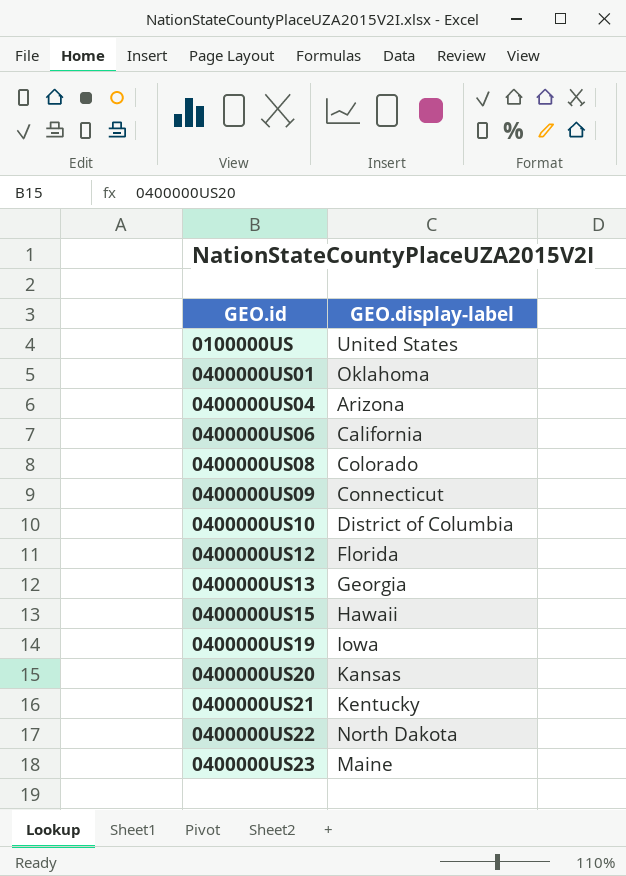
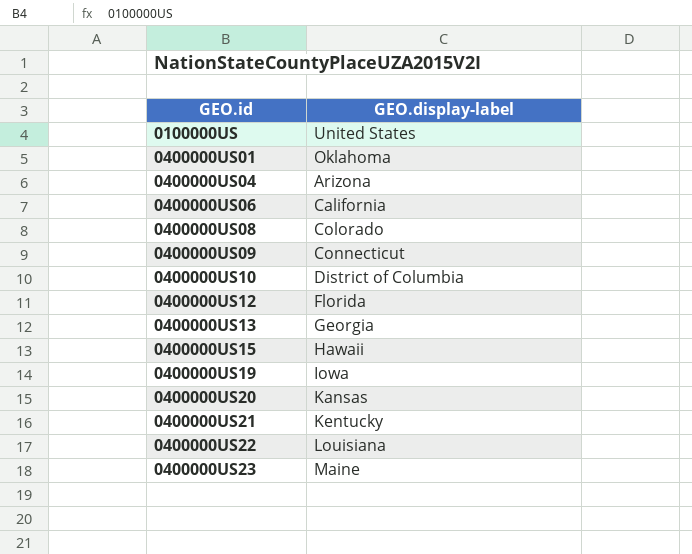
0400000US22 | GEO.display-label: North Dakota -> Louisiana

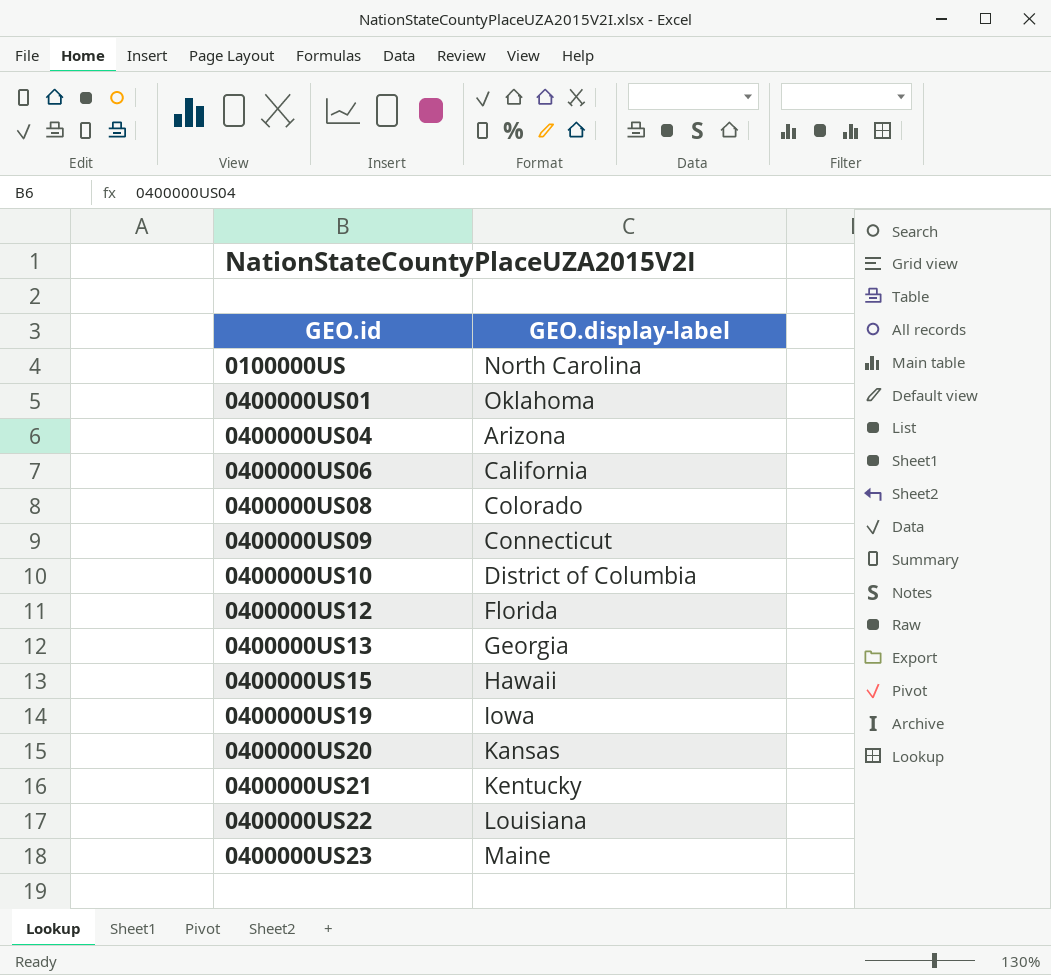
0100000US | GEO.display-label: United States -> North Carolina

